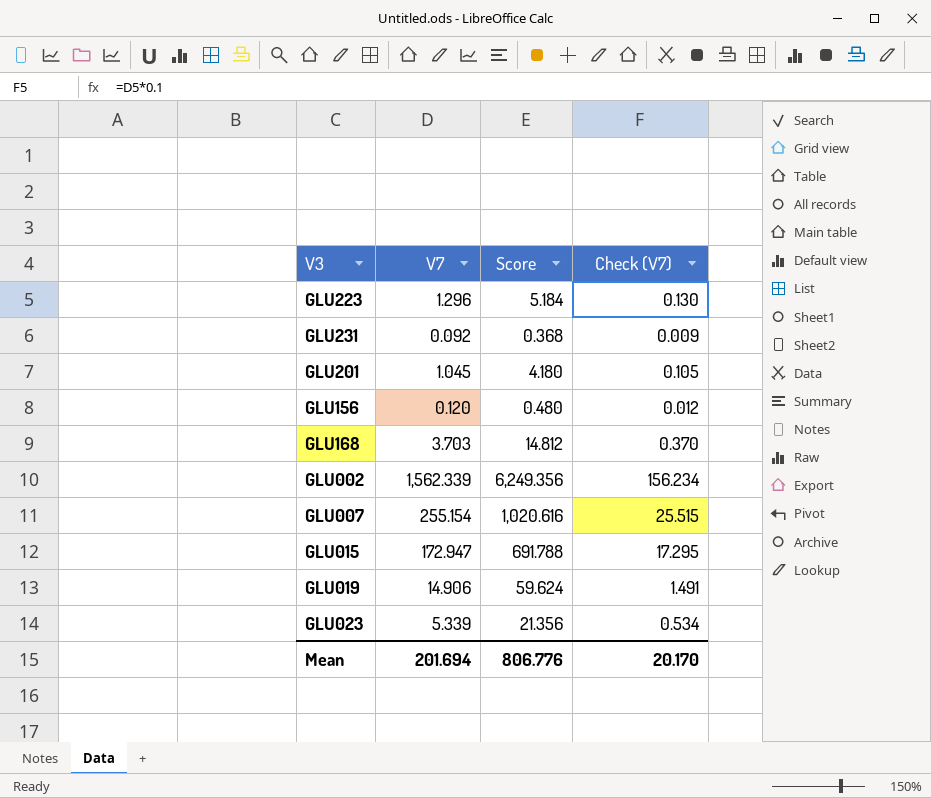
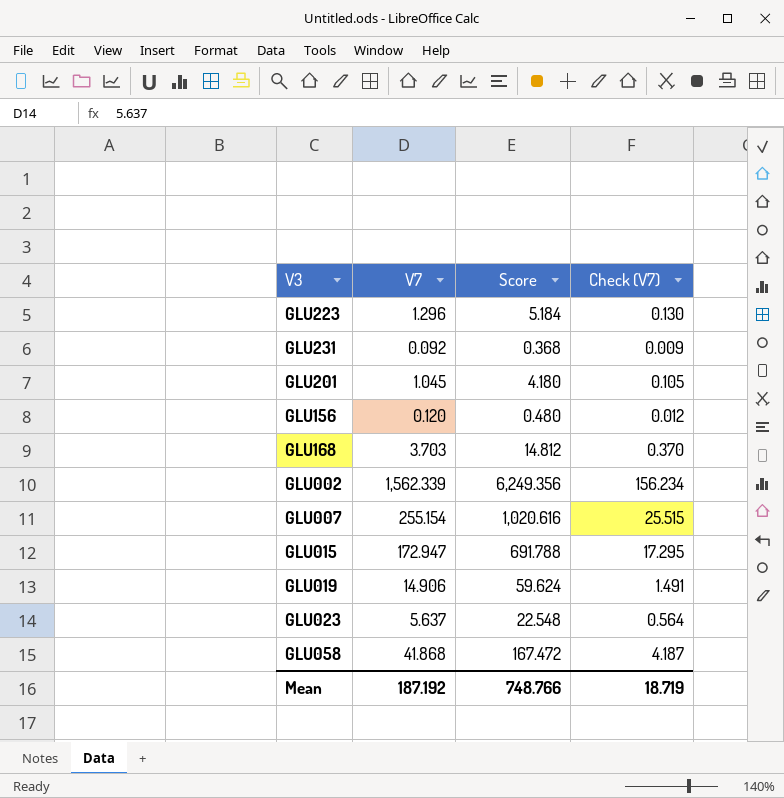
GLU023 | V7: 5.339 -> 5.637
GLU023 | Score: 21.356 -> 22.548
GLU023 | Check (V7): 0.534 -> 0.564
row GLU058: none -> 41.868 | 167.472 | 4.187
Mean | V7: 201.694 -> 187.192
Mean | Score: 806.776 -> 748.766
Mean | Check (V7): 20.170 -> 18.719

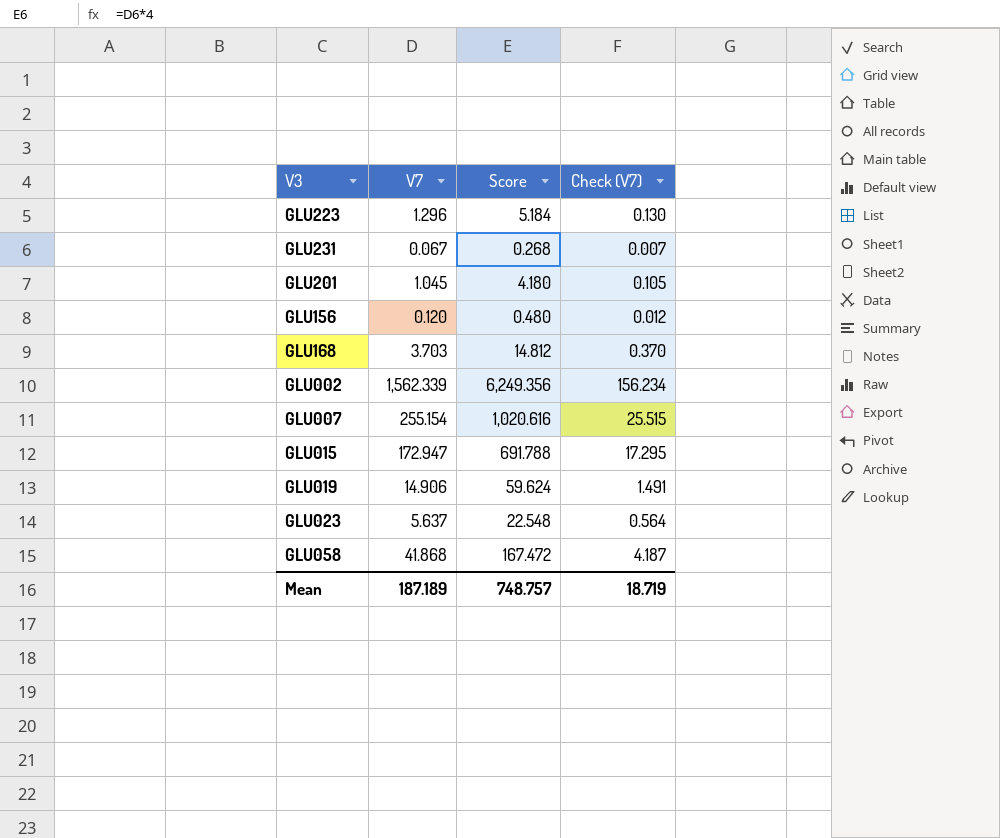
GLU231 | V7: 0.092 -> 0.067
GLU231 | Score: 0.368 -> 0.268
GLU231 | Check (V7): 0.009 -> 0.007
Mean | V7: 187.192 -> 187.189
Mean | Score: 748.766 -> 748.757

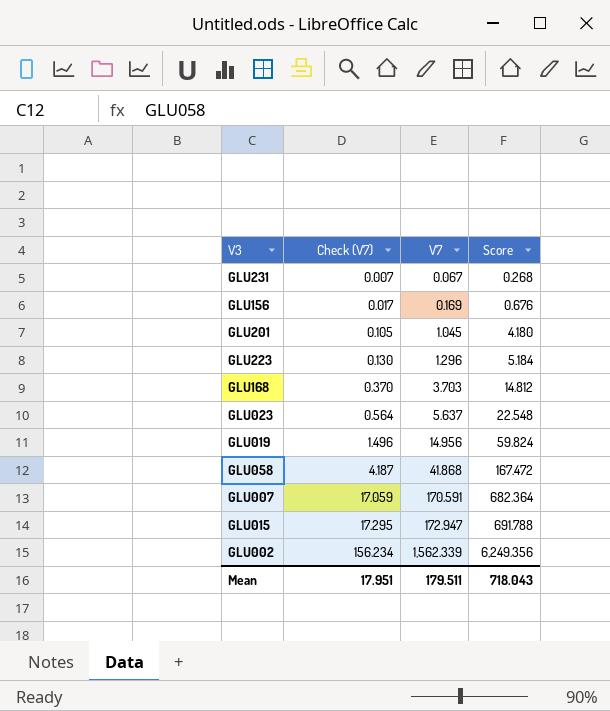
row order: none -> Check (V7) ascending
column Check (V7) | position: 4 -> 2
GLU156 | Check (V7): 0.012 -> 0.017
GLU156 | V7: 0.120 -> 0.169
GLU156 | Score: 0.480 -> 0.676
GLU019 | Check (V7): 1.491 -> 1.496
GLU019 | V7: 14.906 -> 14.956
GLU019 | Score: 59.624 -> 59.824
GLU007 | Check (V7): 25.515 -> 17.059
GLU007 | V7: 255.154 -> 170.591
GLU007 | Score: 1,020.616 -> 682.364
Mean | Check (V7): 18.719 -> 17.951
Mean | V7: 187.189 -> 179.511
Mean | Score: 748.757 -> 718.043

